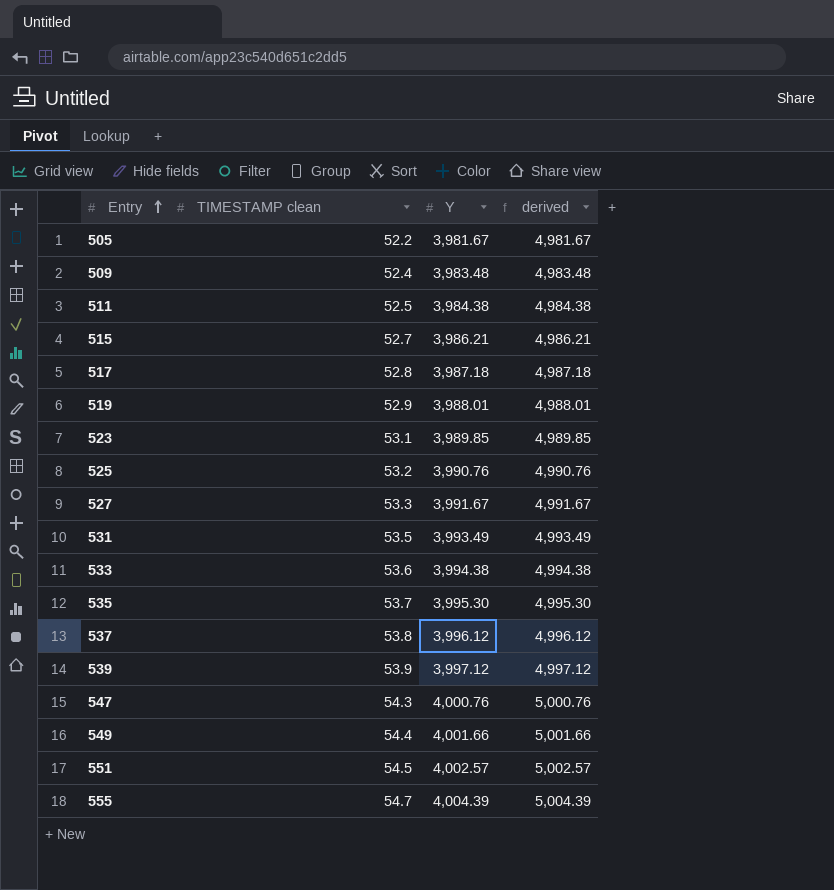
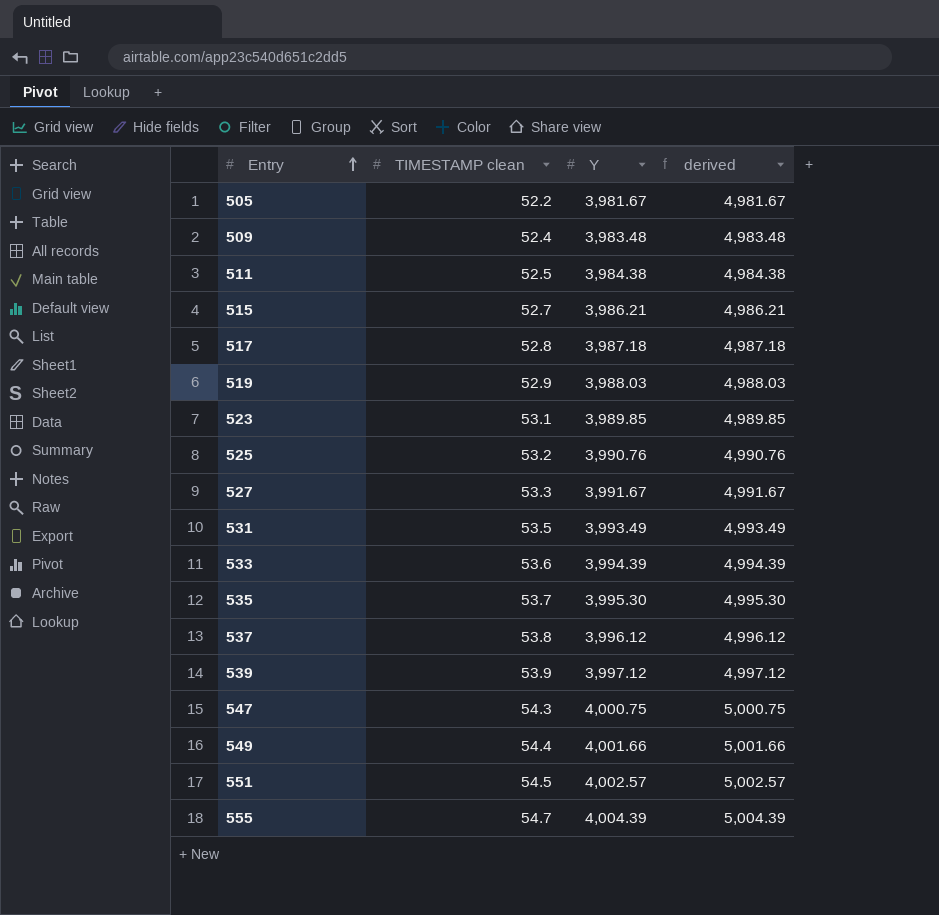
519 | Y: 3,988.01 -> 3,988.03
519 | derived: 4,988.01 -> 4,988.03
533 | Y: 3,994.38 -> 3,994.39
533 | derived: 4,994.38 -> 4,994.39
547 | Y: 4,000.76 -> 4,000.75
547 | derived: 5,000.76 -> 5,000.75

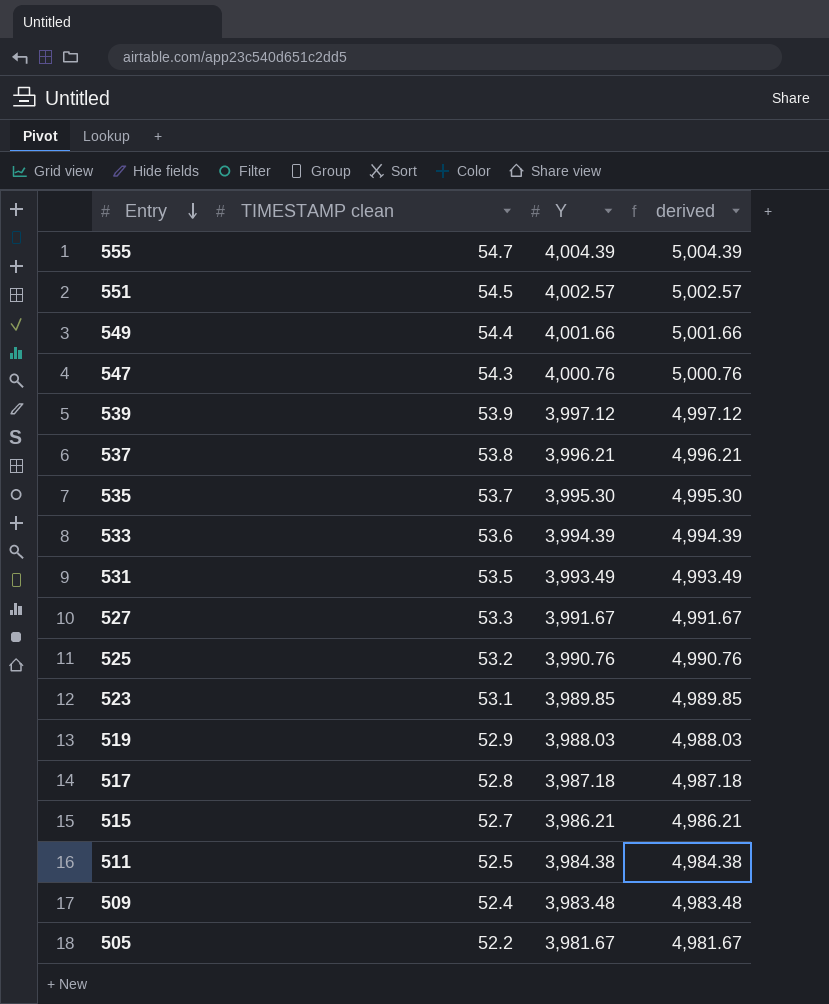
row order: Entry ascending -> Entry descending
547 | Y: 4,000.75 -> 4,000.76
547 | derived: 5,000.75 -> 5,000.76
537 | Y: 3,996.12 -> 3,996.21
537 | derived: 4,996.12 -> 4,996.21

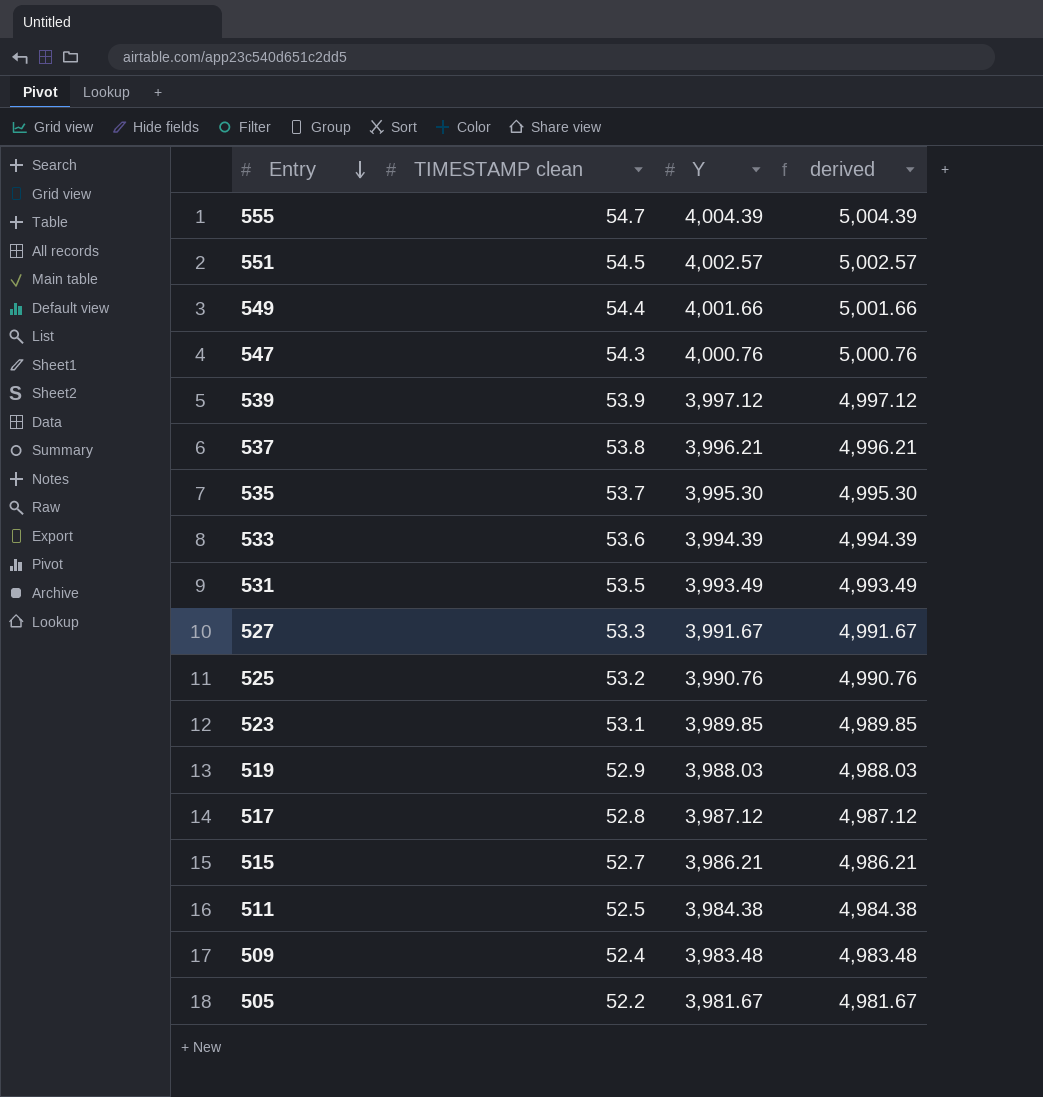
517 | Y: 3,987.18 -> 3,987.12
517 | derived: 4,987.18 -> 4,987.12

